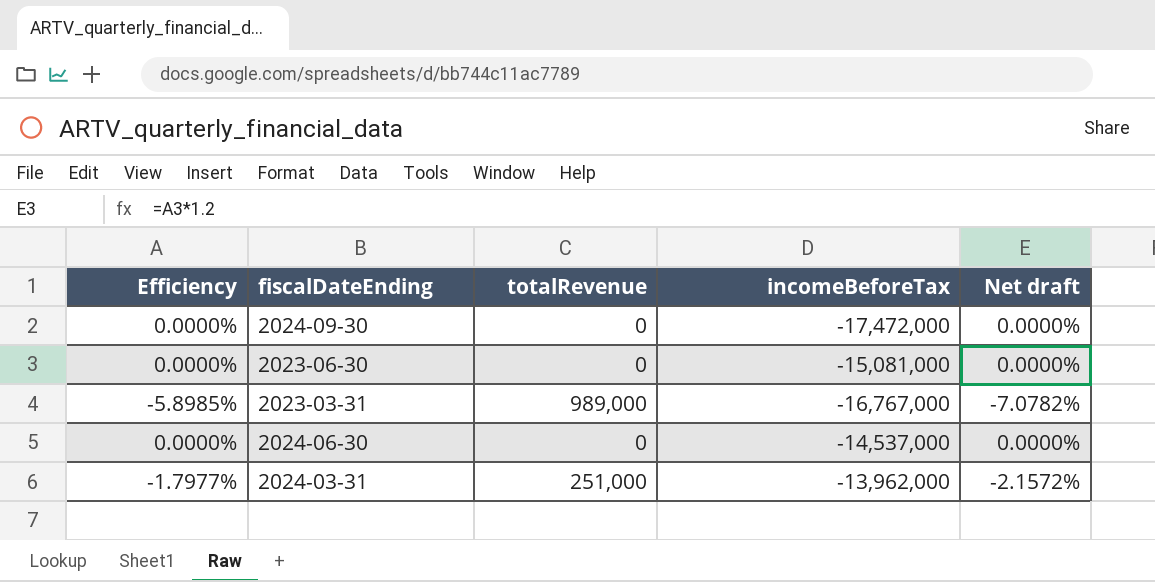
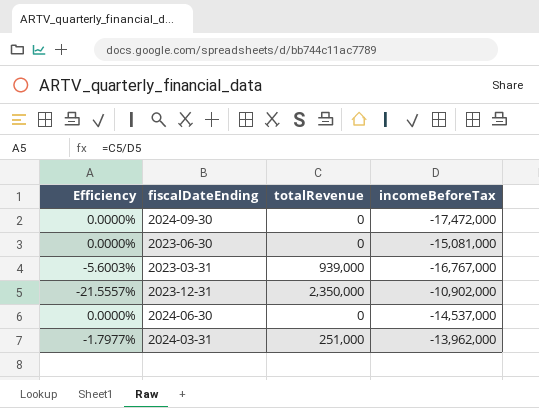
column Net draft | formula: [Efficiency] * 1.2 -> none
2023-03-31 | Efficiency: -5.8985% -> -5.6003%
2023-03-31 | totalRevenue: 989,000 -> 939,000
row 2023-12-31: none -> -21.5557% | 2,350,000 | -10,902,000

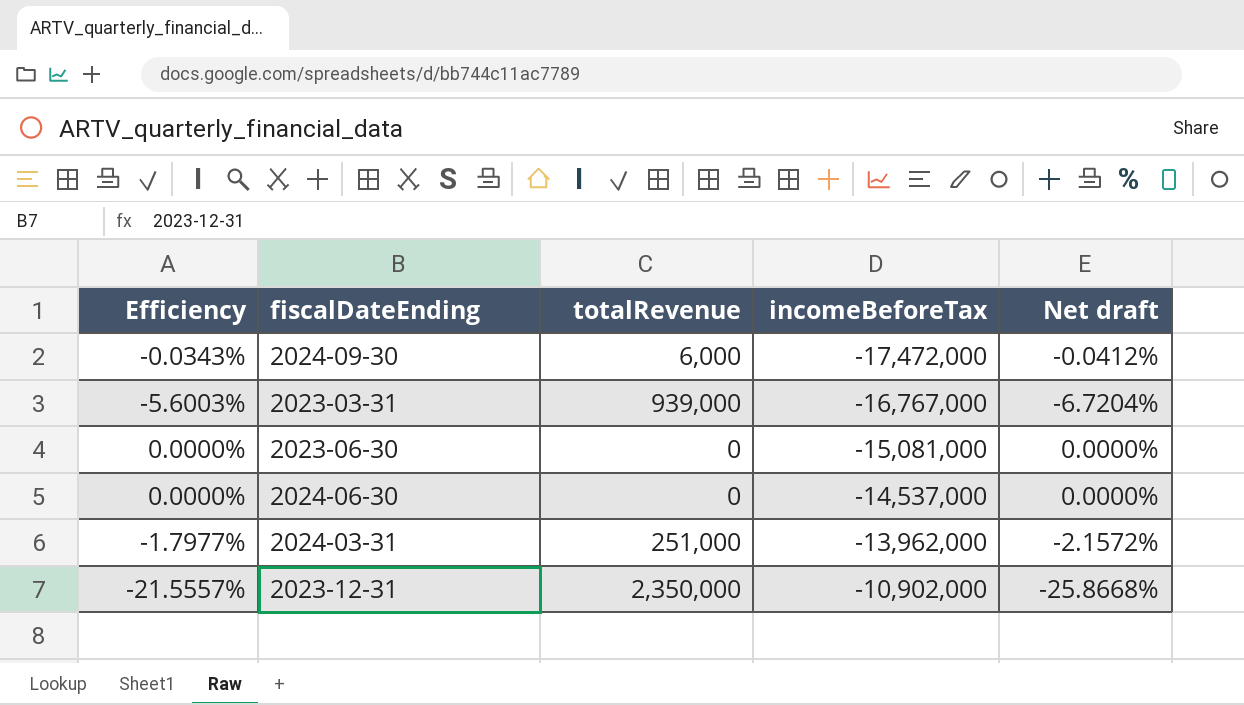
row order: none -> incomeBeforeTax ascending
column Net draft | formula: none -> [Efficiency] * 1.2
2024-09-30 | Efficiency: 0.0000% -> -0.0343%
2024-09-30 | totalRevenue: 0 -> 6,000

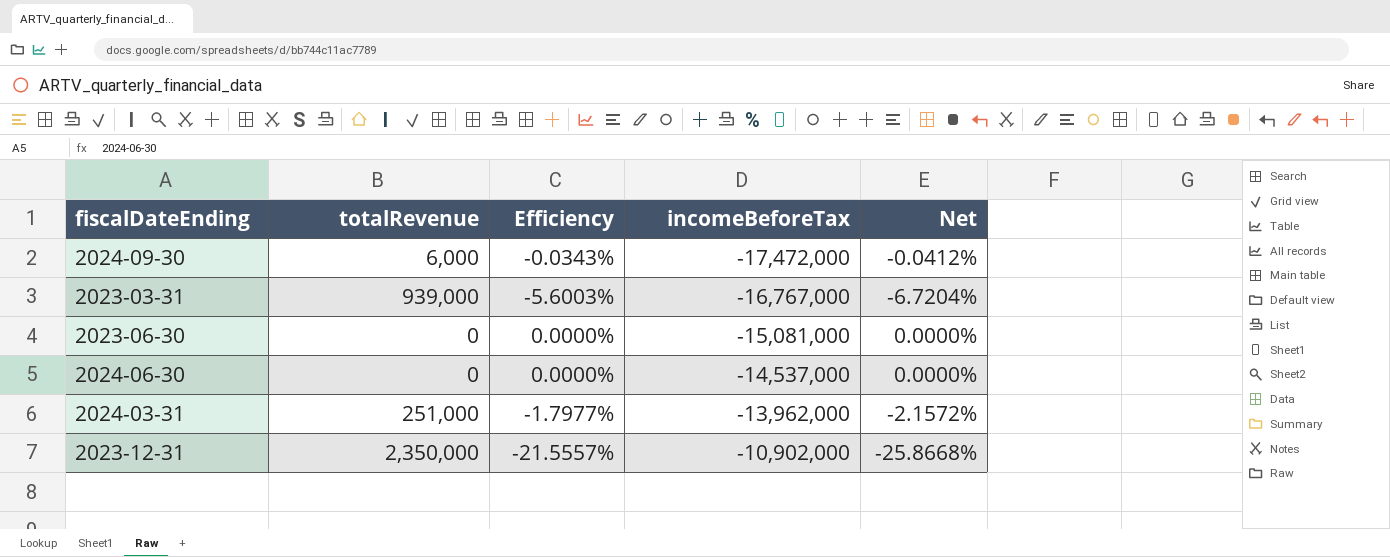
column Efficiency | position: 1 -> 3
column name: Net draft -> Net

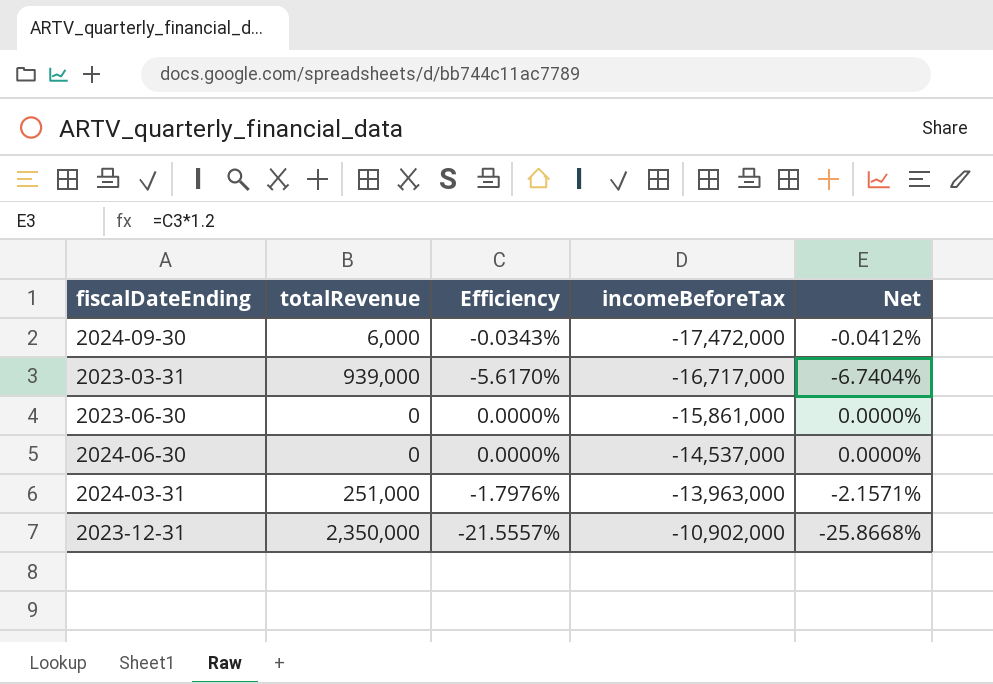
2023-03-31 | Efficiency: -5.6003% -> -5.6170%
2023-03-31 | incomeBeforeTax: -16,767,000 -> -16,717,000
2023-03-31 | Net: -6.7204% -> -6.7404%
2023-06-30 | incomeBeforeTax: -15,081,000 -> -15,861,000
2024-03-31 | Efficiency: -1.7977% -> -1.7976%
2024-03-31 | incomeBeforeTax: -13,962,000 -> -13,963,000
2024-03-31 | Net: -2.1572% -> -2.1571%

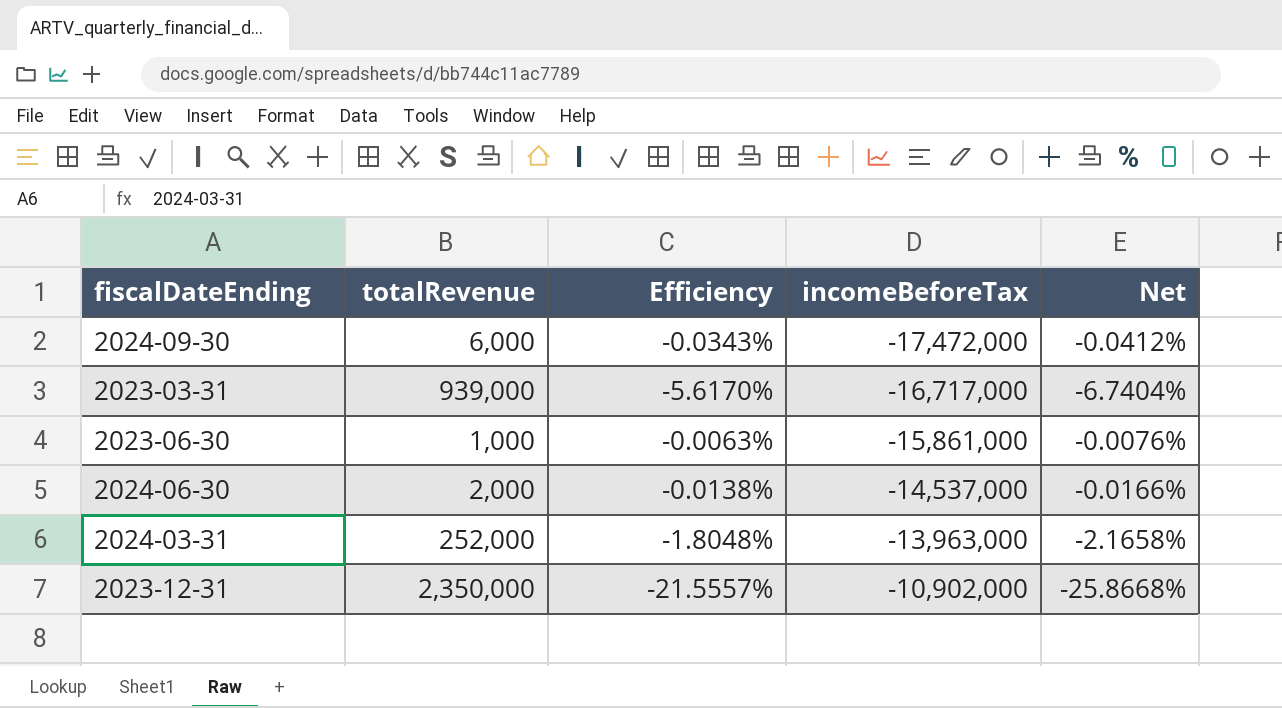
2023-06-30 | totalRevenue: 0 -> 1,000
2023-06-30 | Efficiency: 0.0000% -> -0.0063%
2023-06-30 | Net: 0.0000% -> -0.0076%
2024-06-30 | totalRevenue: 0 -> 2,000
2024-06-30 | Efficiency: 0.0000% -> -0.0138%
2024-06-30 | Net: 0.0000% -> -0.0166%
2024-03-31 | totalRevenue: 251,000 -> 252,000
2024-03-31 | Efficiency: -1.7976% -> -1.8048%
2024-03-31 | Net: -2.1571% -> -2.1658%

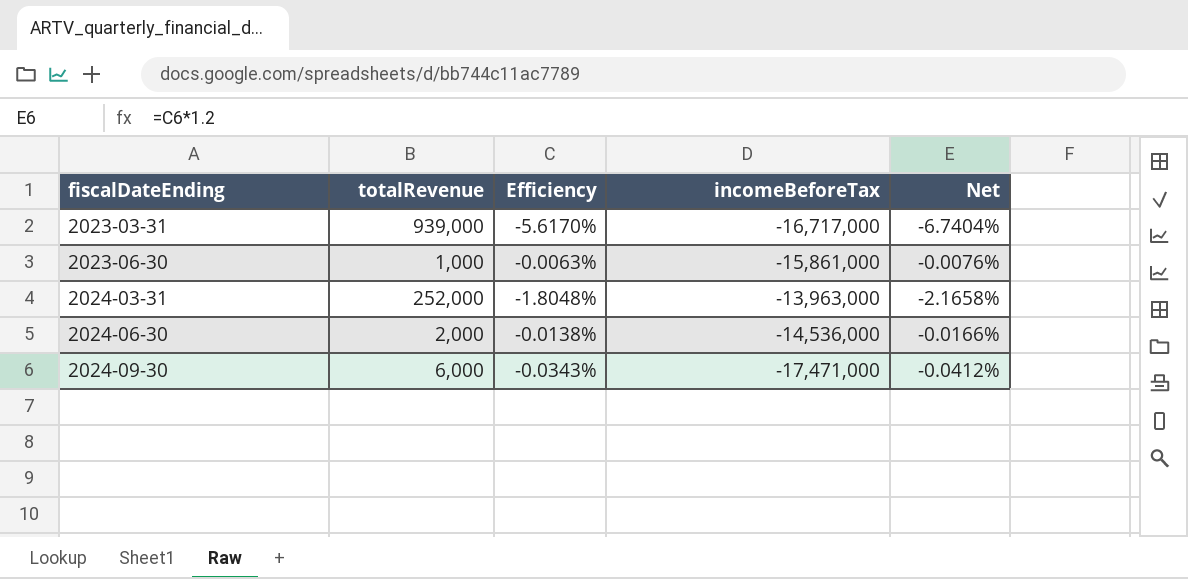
row order: incomeBeforeTax ascending -> fiscalDateEnding ascending
row 2023-12-31: 2,350,000 | -21.5557% | -10,902,000 | -25.8668% -> none
2024-06-30 | incomeBeforeTax: -14,537,000 -> -14,536,000
2024-09-30 | incomeBeforeTax: -17,472,000 -> -17,471,000

